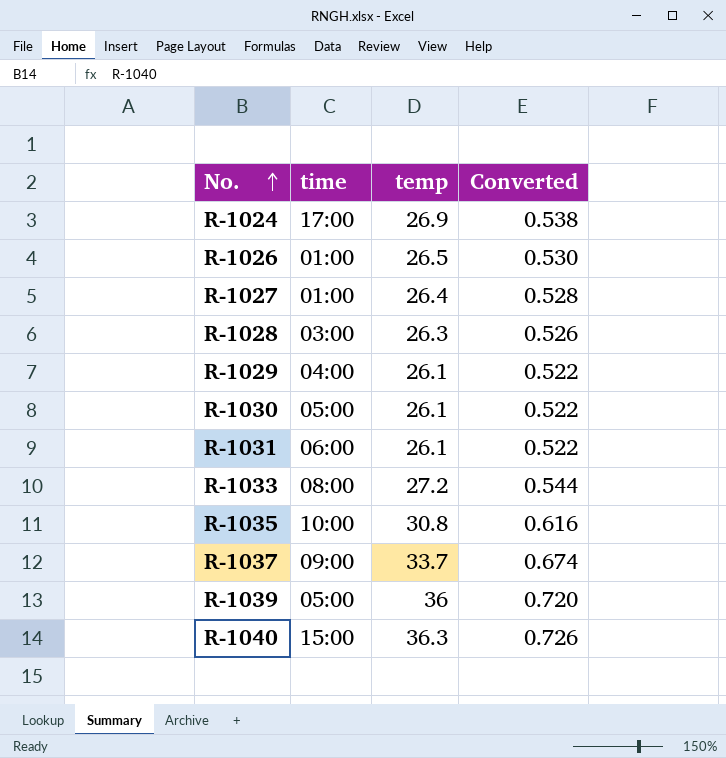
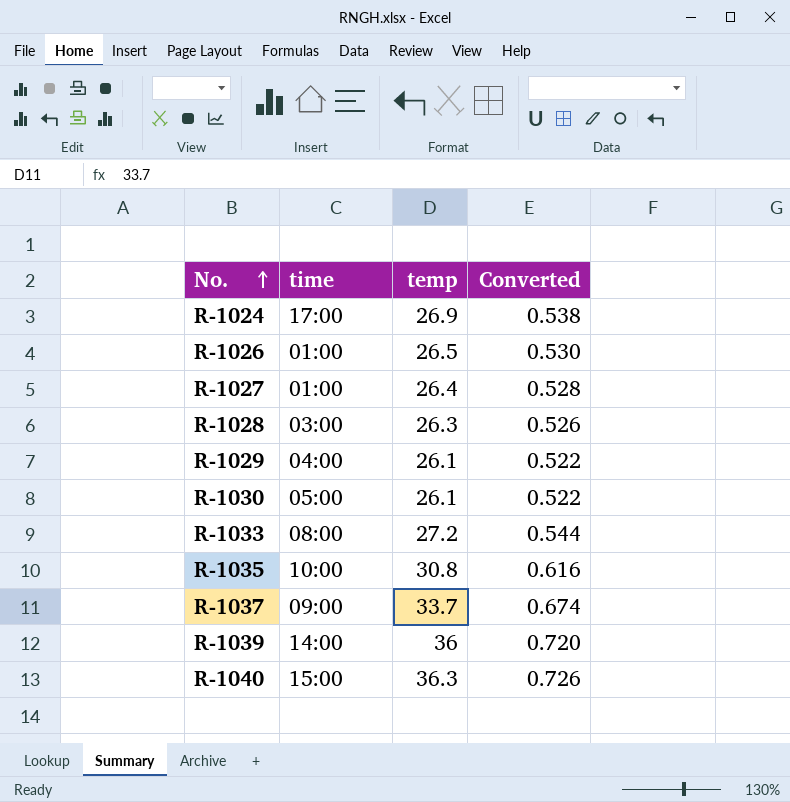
row R-1031: 06:00 | 26.1 | 0.522 -> none
R-1039 | time: 05:00 -> 14:00

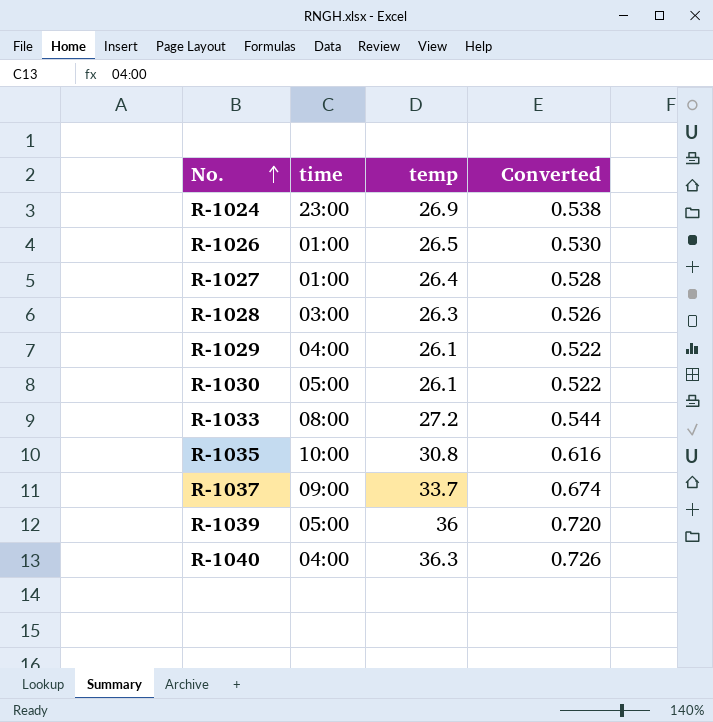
R-1024 | time: 17:00 -> 23:00
R-1039 | time: 14:00 -> 05:00
R-1040 | time: 15:00 -> 04:00

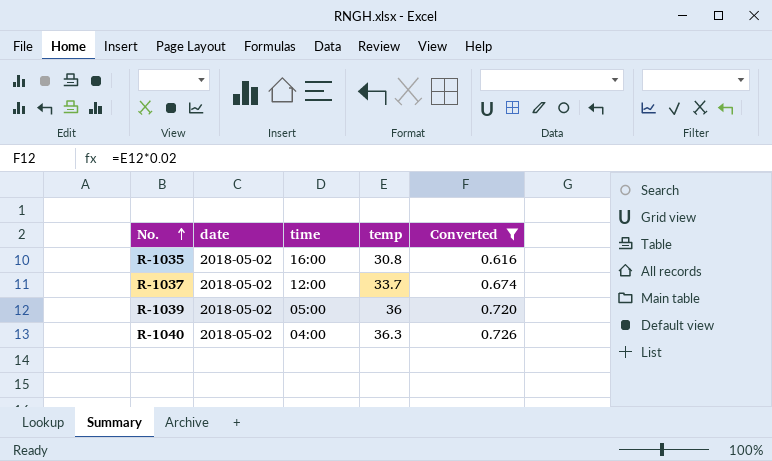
filter: none -> Converted >= 0.616
column date | position: none -> 2
R-1035 | time: 10:00 -> 16:00
R-1037 | time: 09:00 -> 12:00

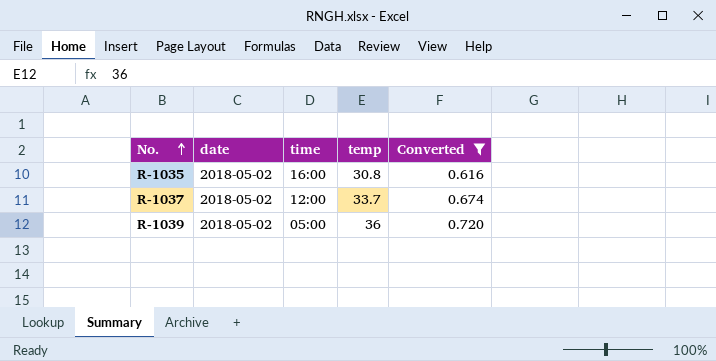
row R-1040: 2018-05-02 | 04:00 | 36.3 | 0.726 -> none

